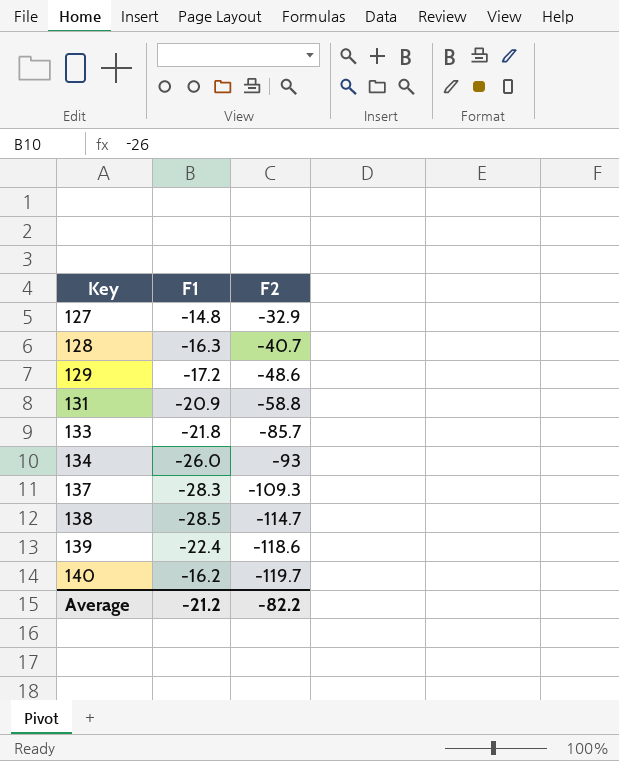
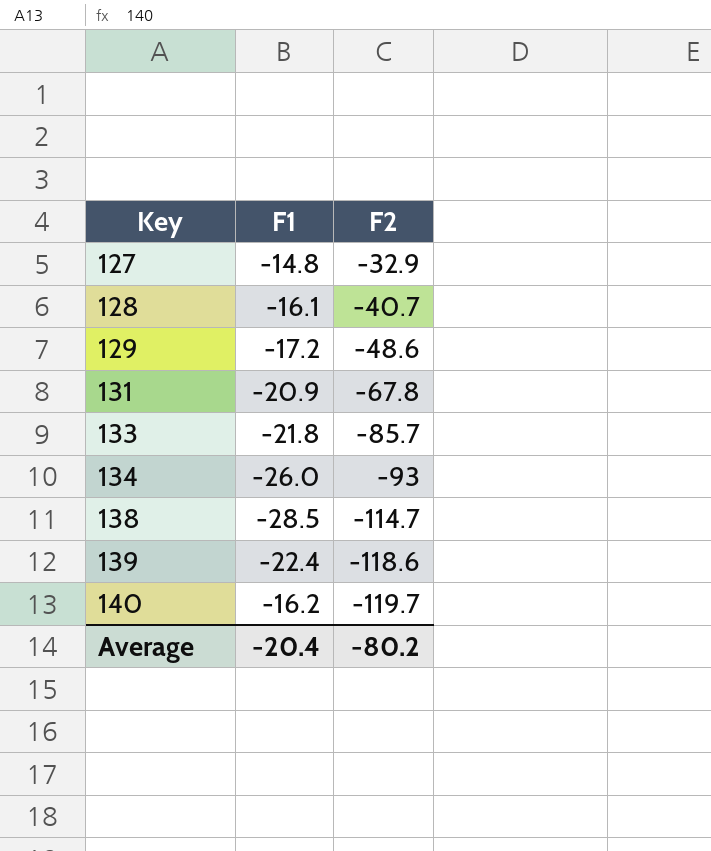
row 137: -28.3 | -109.3 -> none
128 | F1: -16.3 -> -16.1
131 | F2: -58.8 -> -67.8
Average | F1: -21.2 -> -20.4
Average | F2: -82.2 -> -80.2

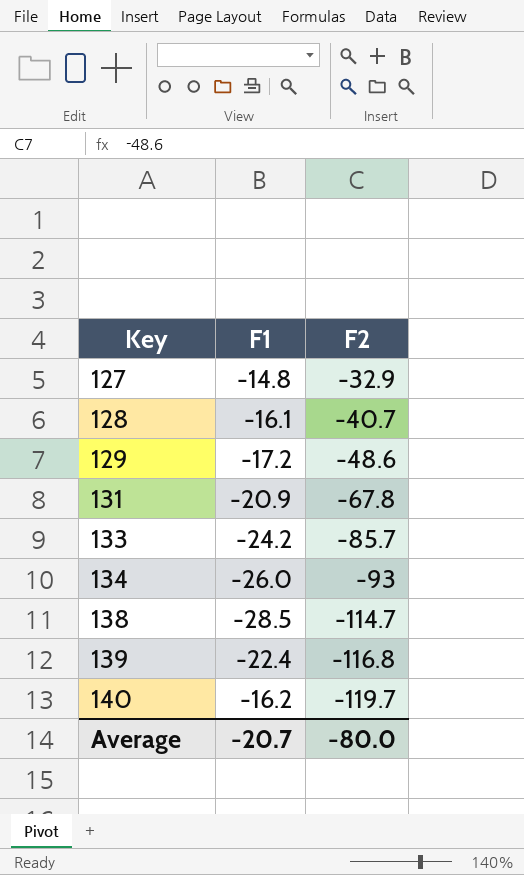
133 | F1: -21.8 -> -24.2
139 | F2: -118.6 -> -116.8
Average | F1: -20.4 -> -20.7
Average | F2: -80.2 -> -80.0

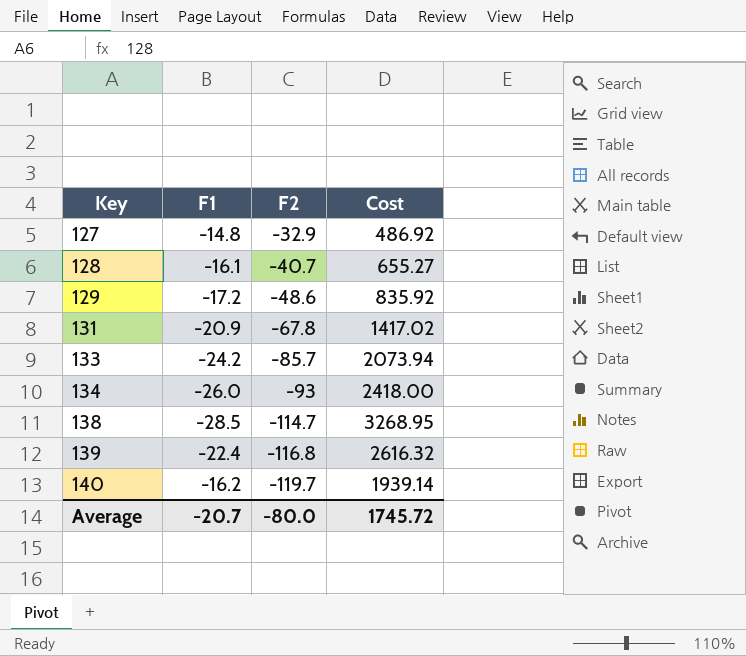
column Cost | formula: none -> [F1] * [F2]

